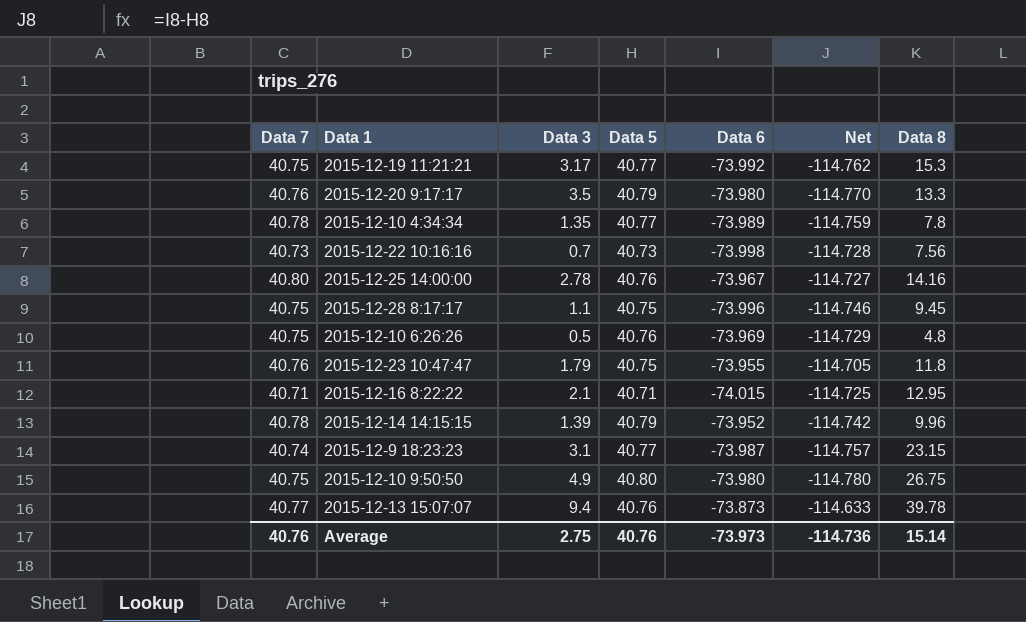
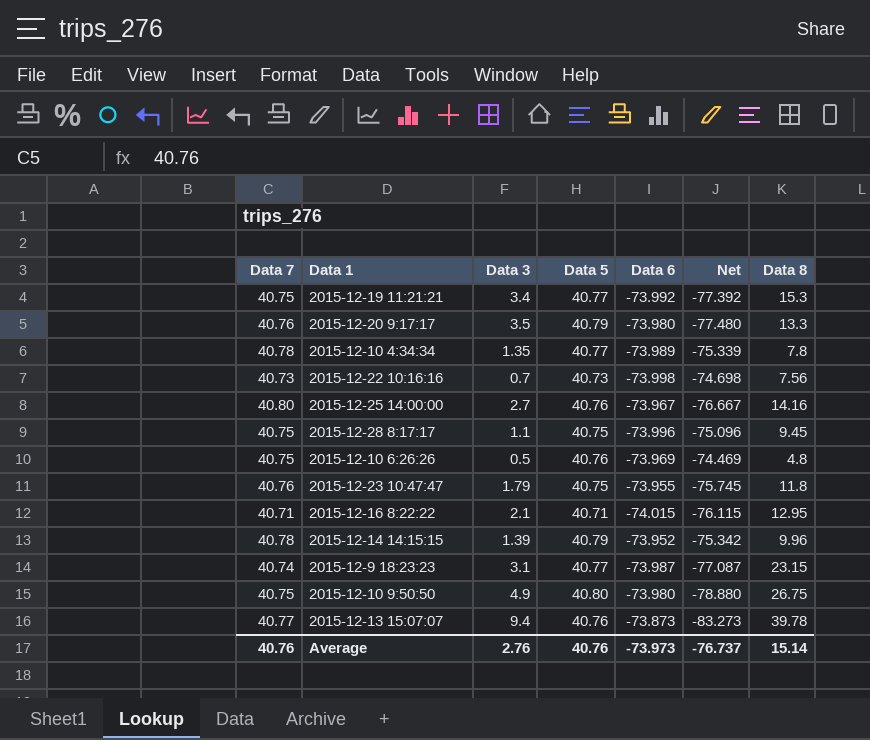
column Net | formula: [Data 6] - [Data 5] -> [Data 6] - [Data 3]
2015-12-19 11:21:21 | Data 3: 3.17 -> 3.4
2015-12-25 14:00:00 | Data 3: 2.78 -> 2.7
Average | Data 3: 2.75 -> 2.76
Average | Net: -114.736 -> -76.737

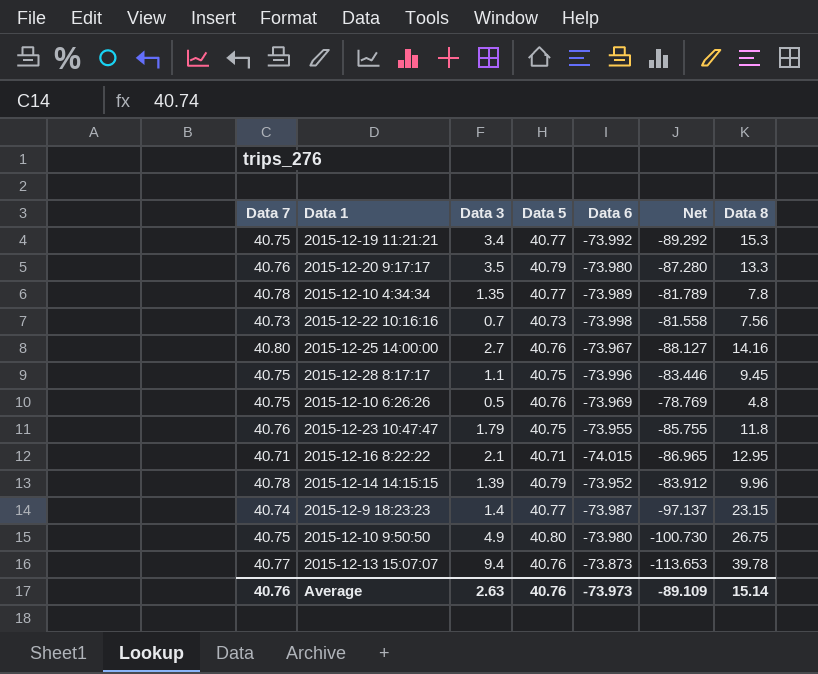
column Net | formula: [Data 6] - [Data 3] -> [Data 6] - [Data 8]
2015-12-9 18:23:23 | Data 3: 3.1 -> 1.4
Average | Data 3: 2.76 -> 2.63
Average | Net: -76.737 -> -89.109

